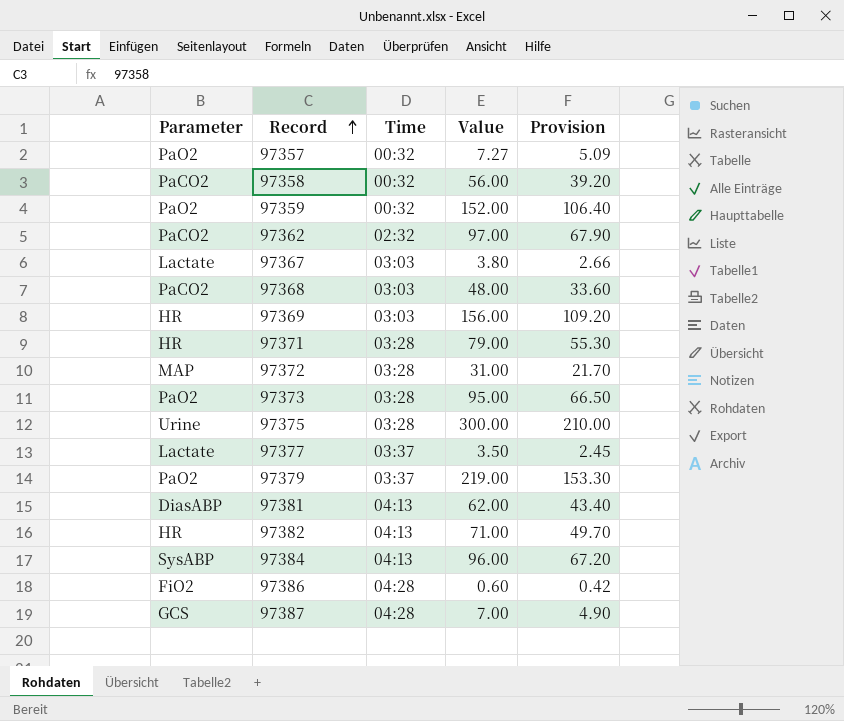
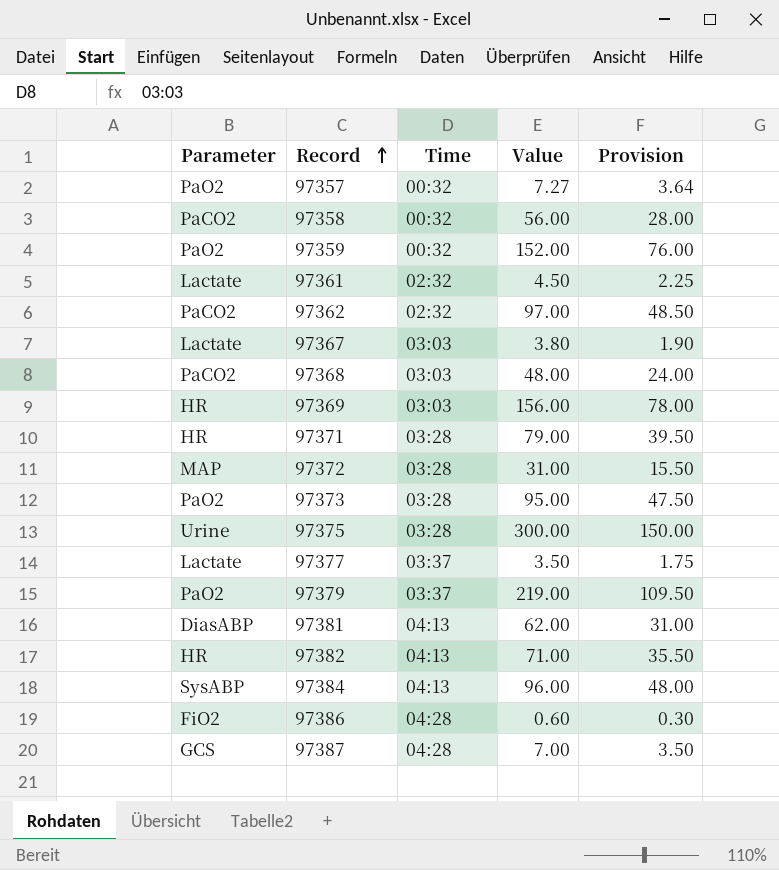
column Provision | formula: [Value] * 0.7 -> [Value] * 0.5
row 97361: none -> Lactate | 02:32 | 4.50 | 2.25

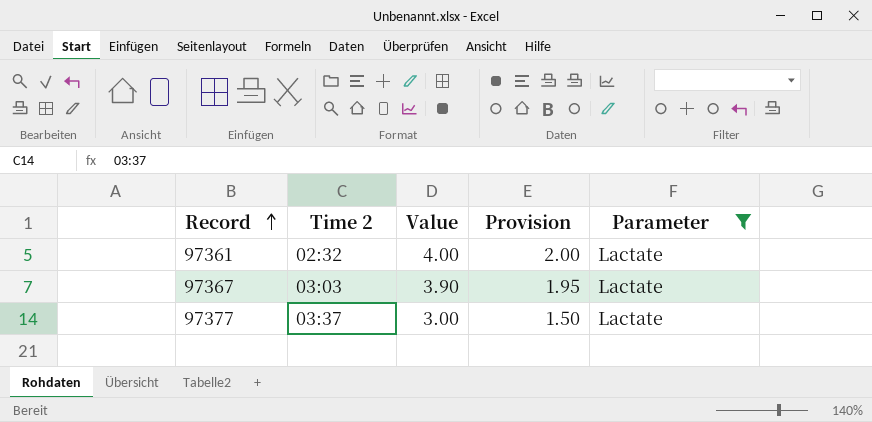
filter: none -> Parameter = Lactate
column name: Time -> Time 2
column Parameter | position: 1 -> 5
97361 | Value: 4.50 -> 4.00
97361 | Provision: 2.25 -> 2.00
97367 | Value: 3.80 -> 3.90
97367 | Provision: 1.90 -> 1.95
97377 | Value: 3.50 -> 3.00
97377 | Provision: 1.75 -> 1.50

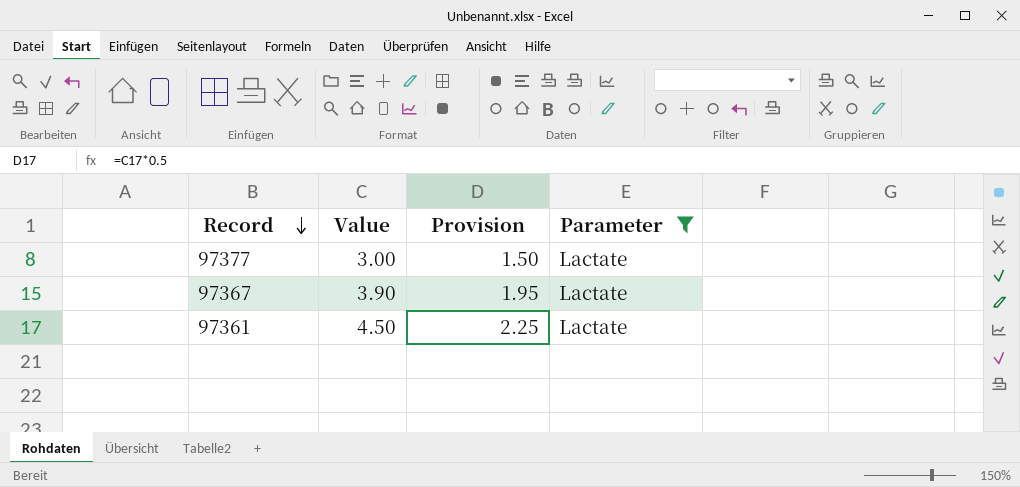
row order: Record ascending -> Record descending
column Time 2 | position: 2 -> none
97361 | Value: 4.00 -> 4.50
97361 | Provision: 2.00 -> 2.25

